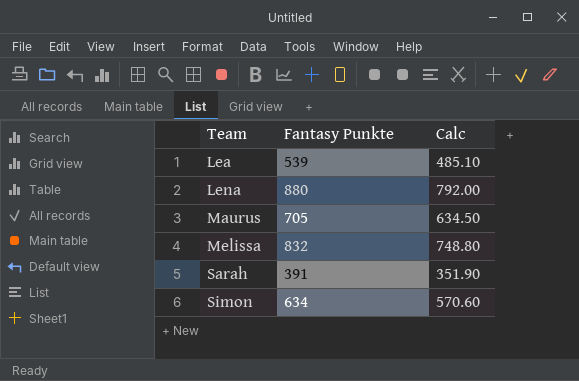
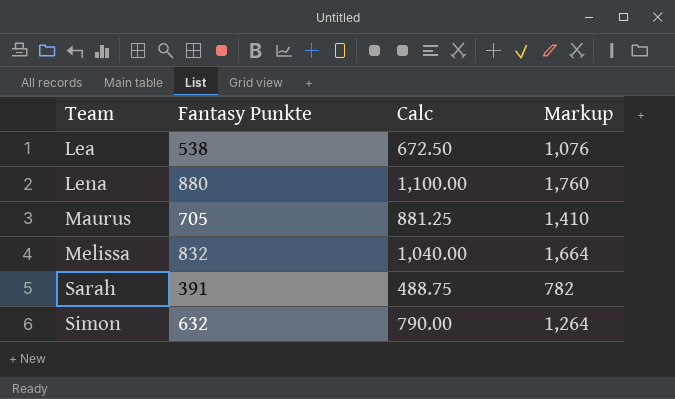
column Calc | formula: [Fantasy Punkte] * 0.9 -> [Fantasy Punkte] * 1.25
column Markup | formula: none -> [Fantasy Punkte] * 2
Lea | Fantasy Punkte: 539 -> 538
Simon | Fantasy Punkte: 634 -> 632

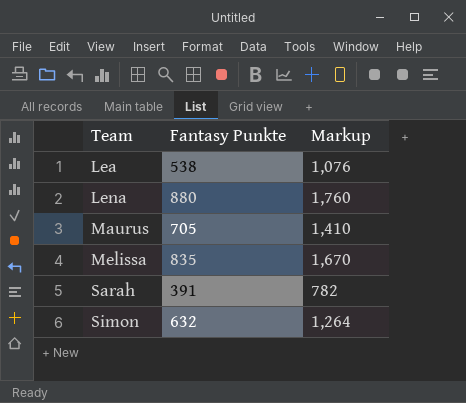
column Calc | formula: [Fantasy Punkte] * 1.25 -> none
Melissa | Fantasy Punkte: 832 -> 835
Melissa | Markup: 1,664 -> 1,670

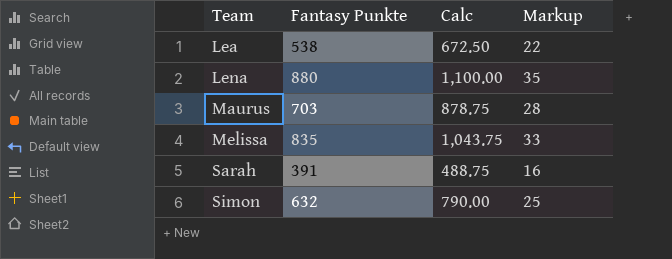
column Calc | formula: none -> [Fantasy Punkte] * 1.25
column Markup | formula: [Fantasy Punkte] * 2 -> [Fantasy Punkte] * 0.04
Maurus | Fantasy Punkte: 705 -> 703

